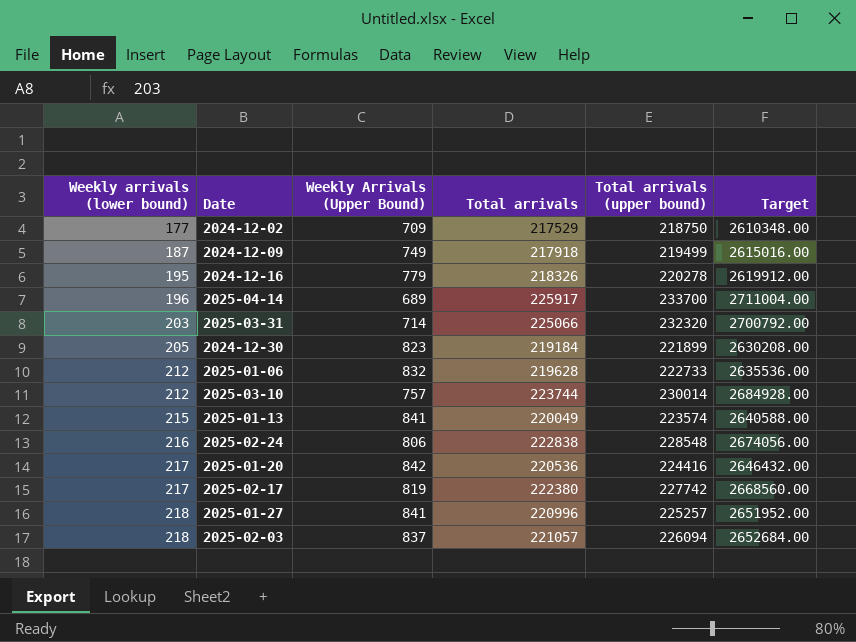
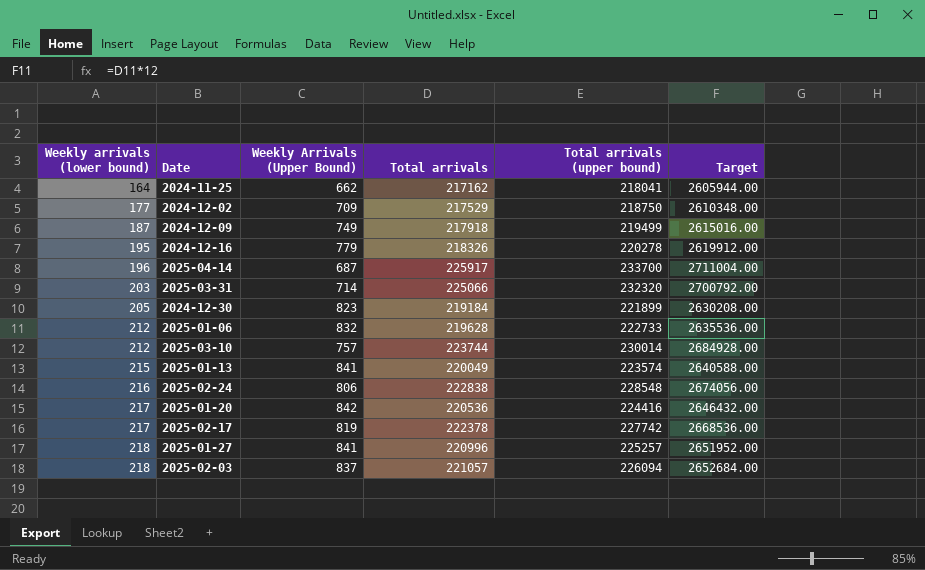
row 2024-11-25: none -> 164 | 662 | 217162 | 218041 | 2605944.00
2025-04-14 | Weekly Arrivals (Upper Bound): 689 -> 687
2025-02-17 | Total arrivals: 222380 -> 222378
2025-02-17 | Target: 2668560.00 -> 2668536.00

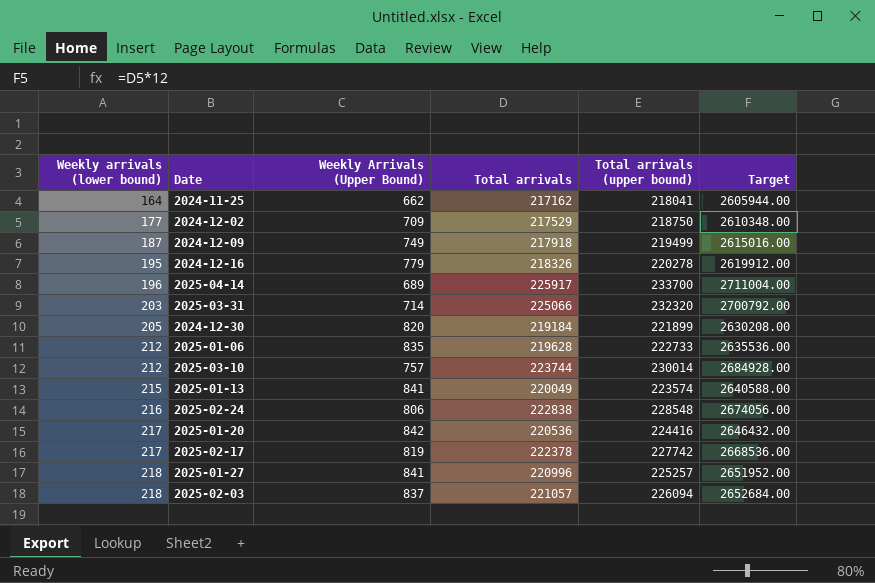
2025-04-14 | Weekly Arrivals (Upper Bound): 687 -> 689
2024-12-30 | Weekly Arrivals (Upper Bound): 823 -> 820
2025-01-06 | Weekly Arrivals (Upper Bound): 832 -> 835

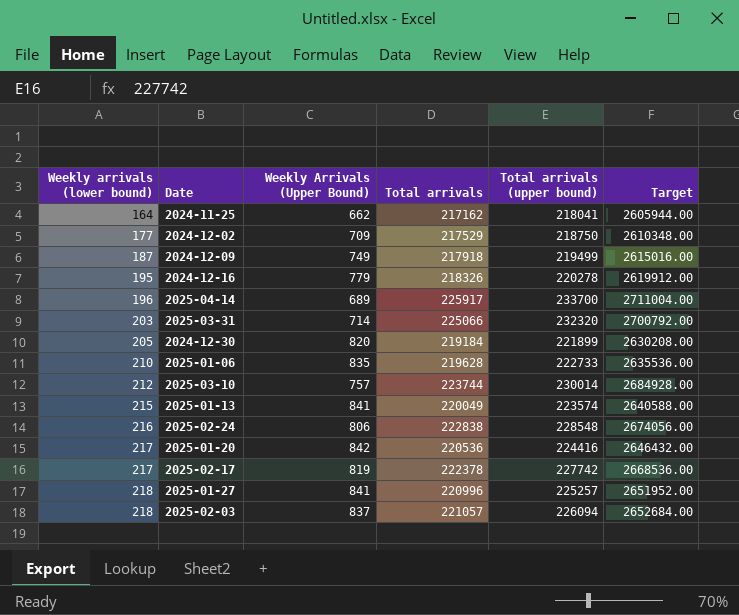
2025-01-06 | Weekly arrivals (lower bound): 212 -> 210

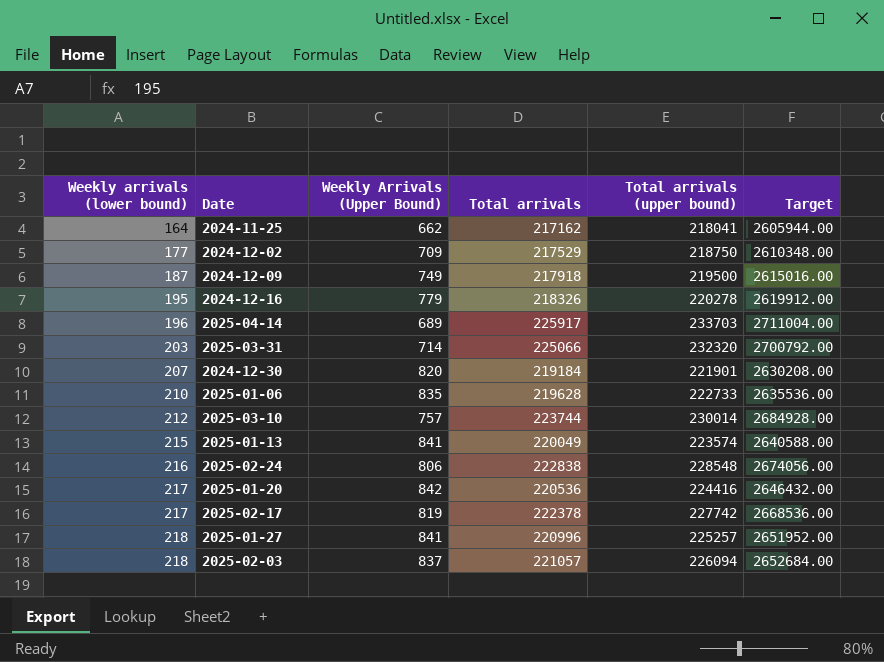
2024-12-09 | Total arrivals (upper bound): 219499 -> 219500
2025-04-14 | Total arrivals (upper bound): 233700 -> 233703
2024-12-30 | Weekly arrivals (lower bound): 205 -> 207
2024-12-30 | Total arrivals (upper bound): 221899 -> 221901

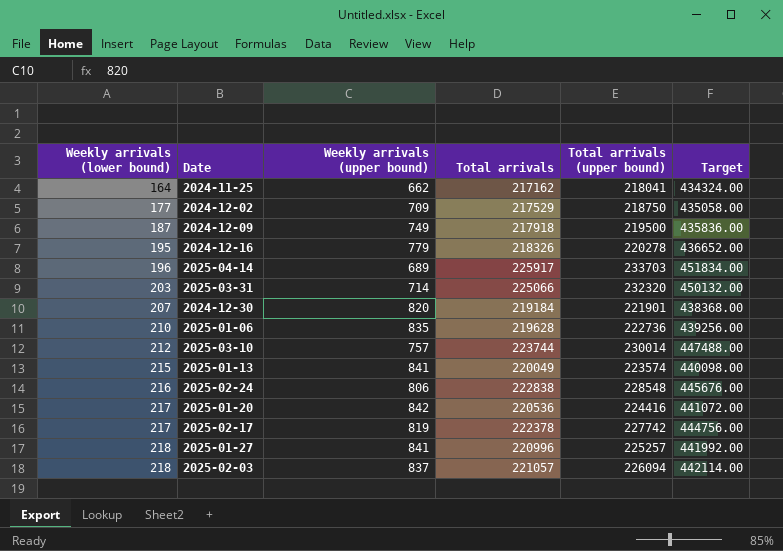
column name: Weekly Arrivals (Upper Bound) -> Weekly arrivals (upper bound)
column Target | formula: [Total arrivals] * 12 -> [Total arrivals] * 2
2025-01-06 | Total arrivals (upper bound): 222733 -> 222736

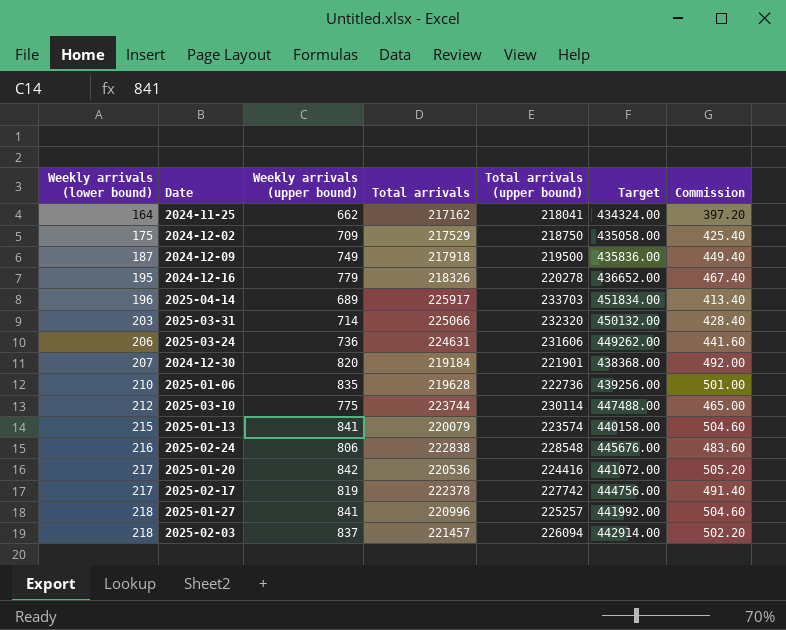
column Commission | formula: none -> [Weekly arrivals (upper bound)] * 0.6
2024-12-02 | Weekly arrivals (lower bound): 177 -> 175
row 2025-03-24: none -> 206 | 736 | 224631 | 231606 | 449262.00 | 441.60
2025-03-10 | Weekly arrivals (upper bound): 757 -> 775
2025-03-10 | Total arrivals (upper bound): 230014 -> 230114
2025-01-13 | Total arrivals: 220049 -> 220079
2025-01-13 | Target: 440098.00 -> 440158.00
2025-02-03 | Total arrivals: 221057 -> 221457
2025-02-03 | Target: 442114.00 -> 442914.00

